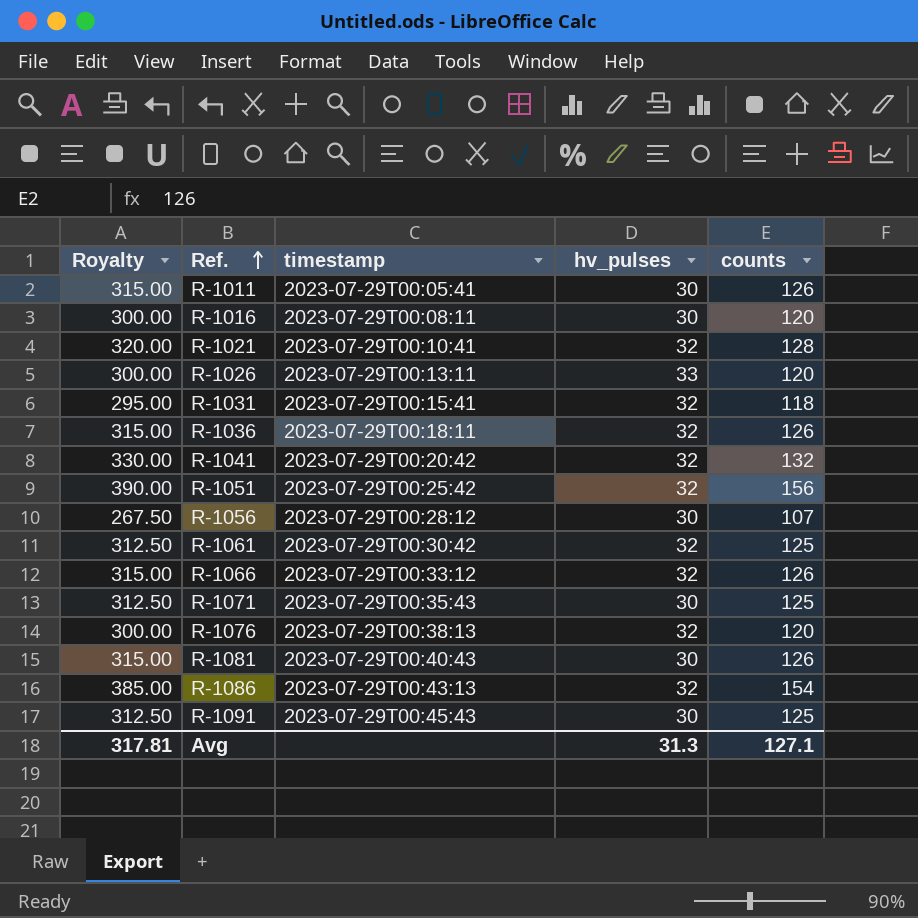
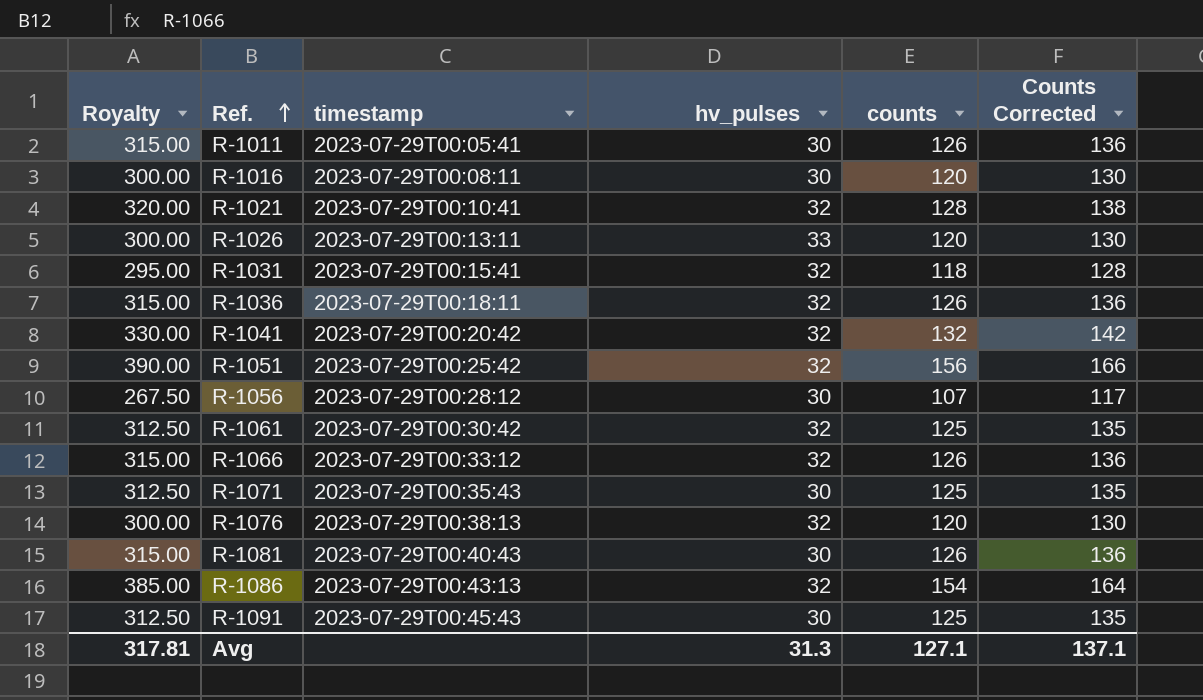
column Counts Corrected | formula: none -> [counts] + 10

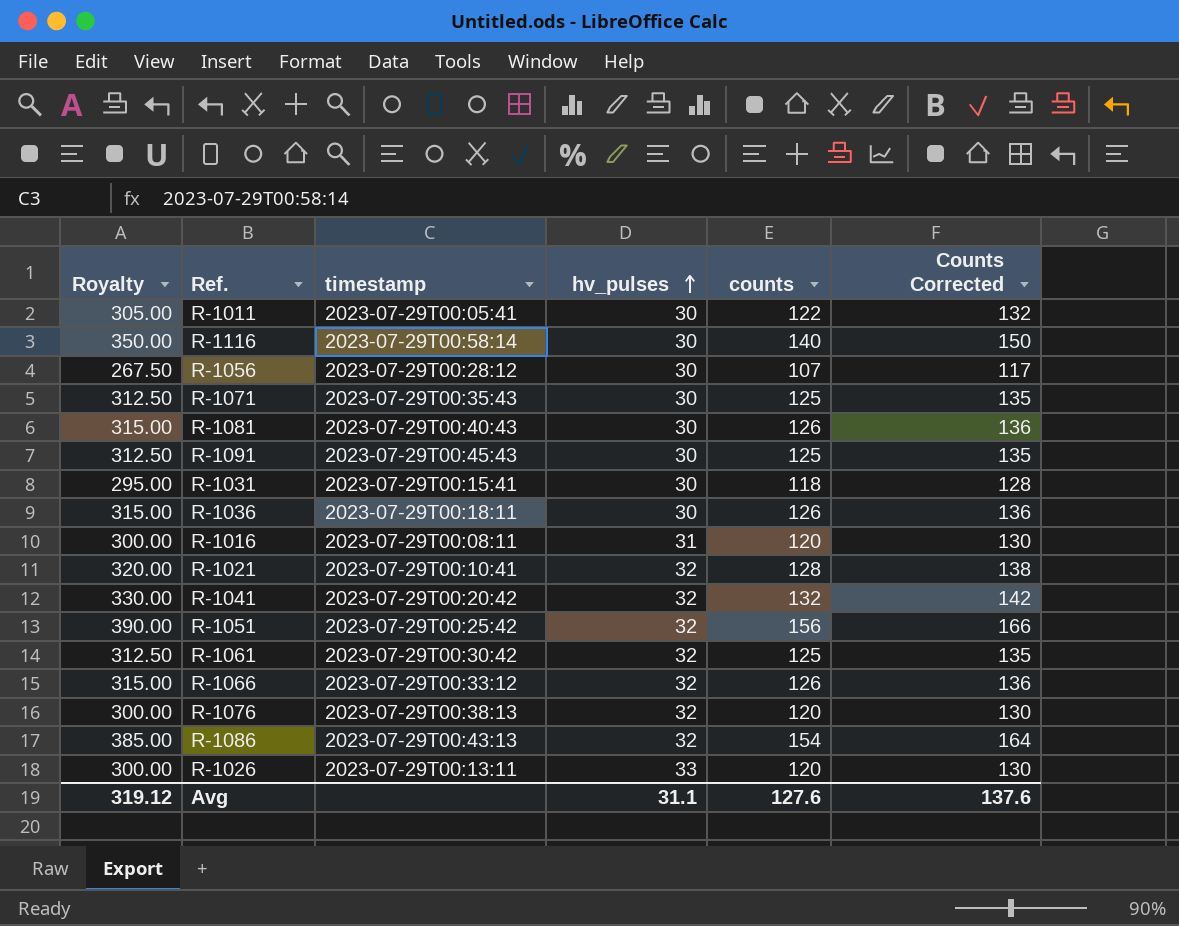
row order: Ref. ascending -> hv_pulses ascending
R-1011 | Royalty: 315.00 -> 305.00
R-1011 | counts: 126 -> 122
R-1011 | Counts Corrected: 136 -> 132
row R-1116: none -> 350.00 | 2023-07-29T00:58:14 | 30 | 140 | 150
R-1031 | hv_pulses: 32 -> 30
R-1036 | hv_pulses: 32 -> 30
R-1016 | hv_pulses: 30 -> 31
Avg | Royalty: 317.81 -> 319.12
Avg | hv_pulses: 31.3 -> 31.1
Avg | counts: 127.1 -> 127.6
Avg | Counts Corrected: 137.1 -> 137.6

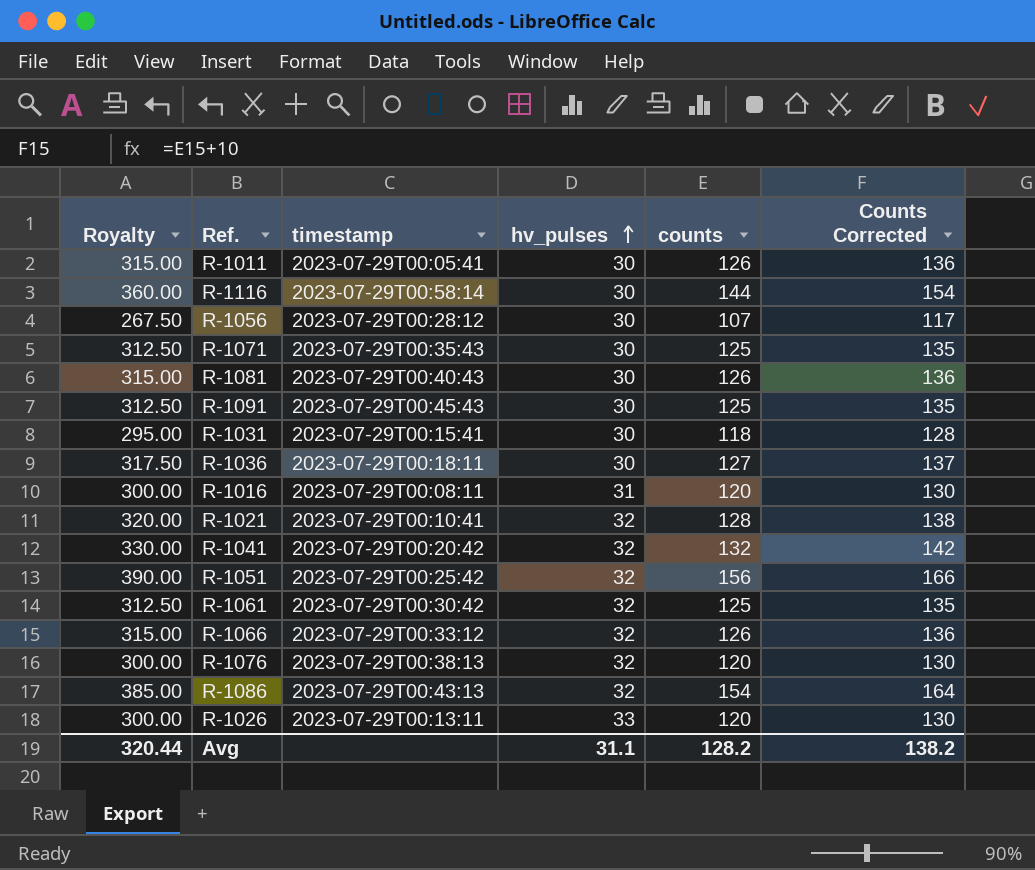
R-1011 | Royalty: 305.00 -> 315.00
R-1011 | counts: 122 -> 126
R-1011 | Counts Corrected: 132 -> 136
R-1116 | Royalty: 350.00 -> 360.00
R-1116 | counts: 140 -> 144
R-1116 | Counts Corrected: 150 -> 154
R-1036 | Royalty: 315.00 -> 317.50
R-1036 | counts: 126 -> 127
R-1036 | Counts Corrected: 136 -> 137
Avg | Royalty: 319.12 -> 320.44
Avg | counts: 127.6 -> 128.2
Avg | Counts Corrected: 137.6 -> 138.2

